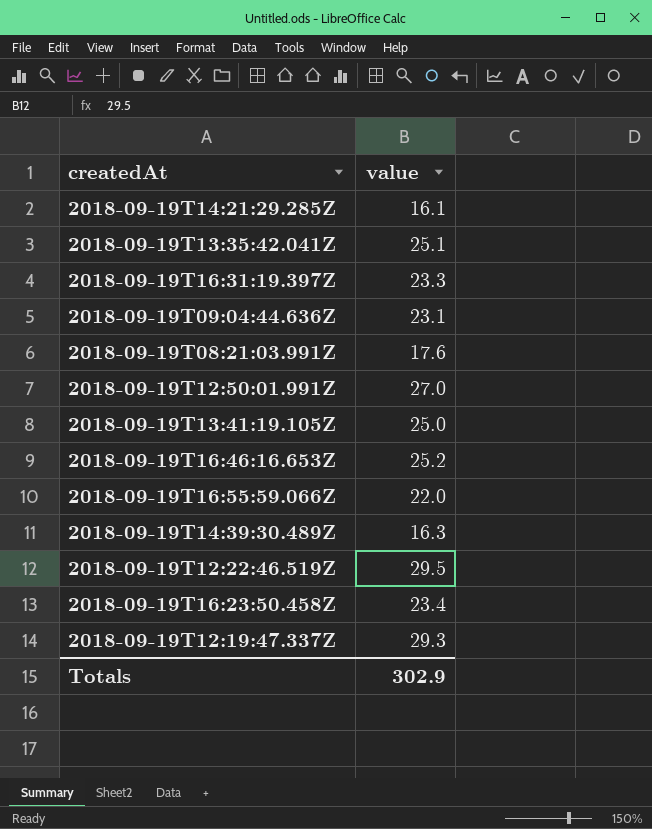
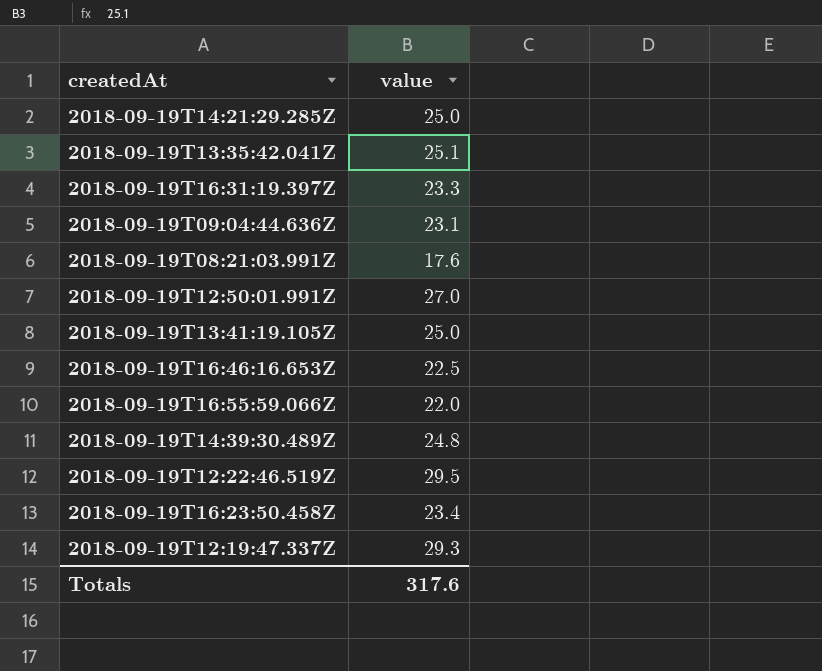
2018-09-19T14:21:29.285Z | value: 16.1 -> 25.0
2018-09-19T16:46:16.653Z | value: 25.2 -> 22.5
2018-09-19T14:39:30.489Z | value: 16.3 -> 24.8
Totals | value: 302.9 -> 317.6

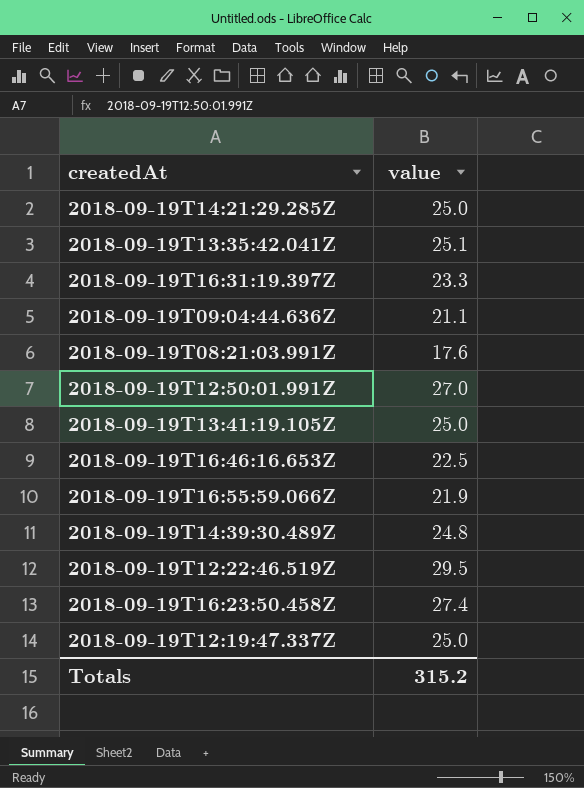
2018-09-19T09:04:44.636Z | value: 23.1 -> 21.1
2018-09-19T16:55:59.066Z | value: 22.0 -> 21.9
2018-09-19T16:23:50.458Z | value: 23.4 -> 27.4
2018-09-19T12:19:47.337Z | value: 29.3 -> 25.0
Totals | value: 317.6 -> 315.2

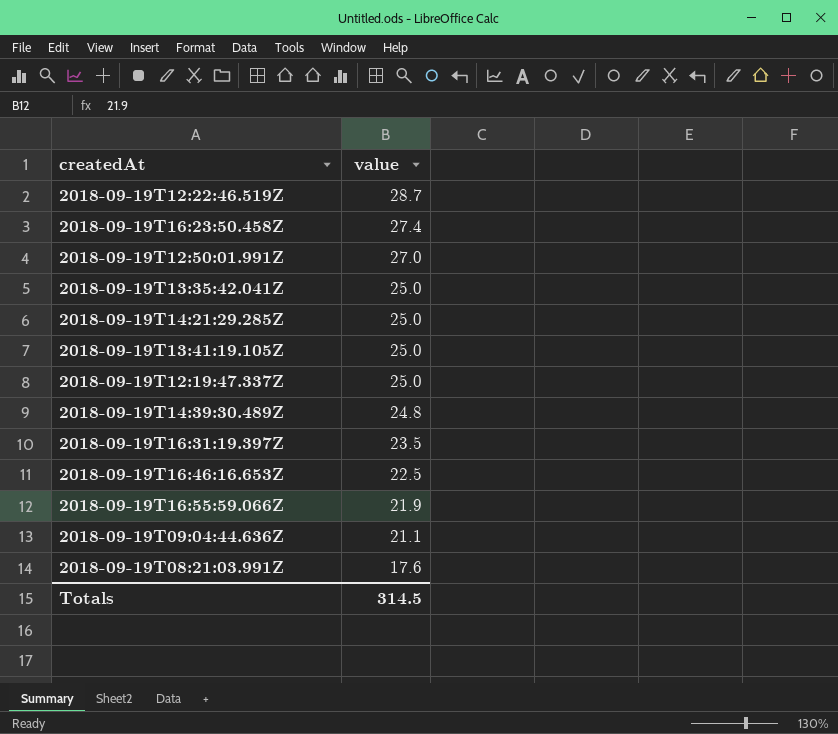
row order: none -> value descending
2018-09-19T12:22:46.519Z | value: 29.5 -> 28.7
2018-09-19T13:35:42.041Z | value: 25.1 -> 25.0
2018-09-19T16:31:19.397Z | value: 23.3 -> 23.5
Totals | value: 315.2 -> 314.5

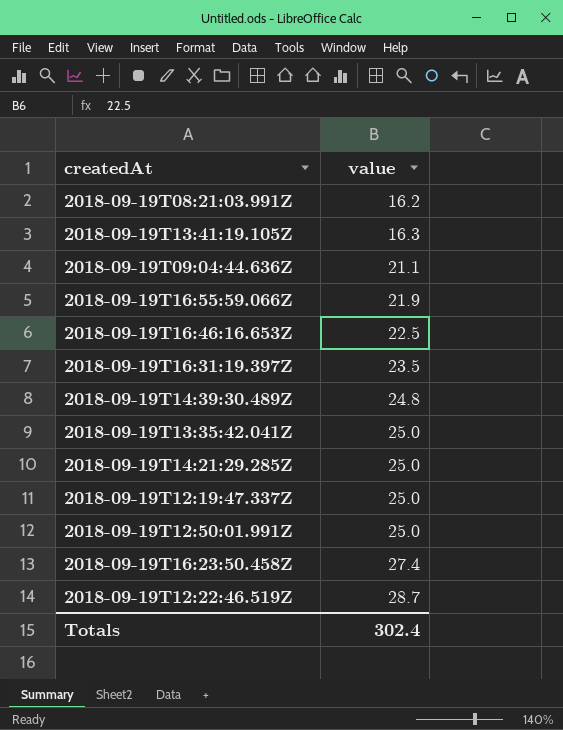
row order: value descending -> value ascending
2018-09-19T08:21:03.991Z | value: 17.6 -> 16.2
2018-09-19T13:41:19.105Z | value: 25.0 -> 16.3
2018-09-19T12:50:01.991Z | value: 27.0 -> 25.0
Totals | value: 314.5 -> 302.4

